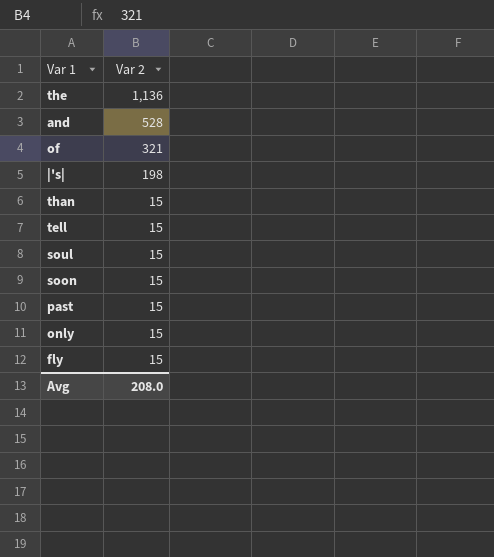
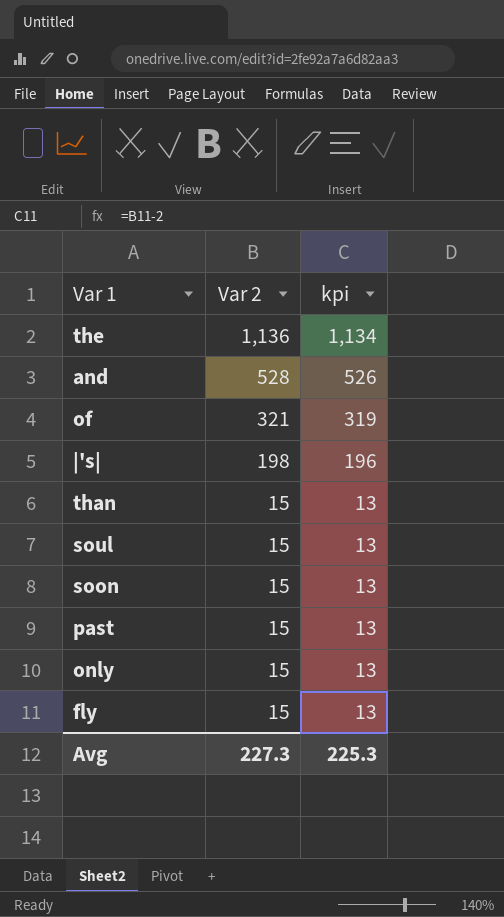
column kpi | formula: none -> [Var 2] - 2
row tell: 15 -> none
Avg | Var 2: 208.0 -> 227.3

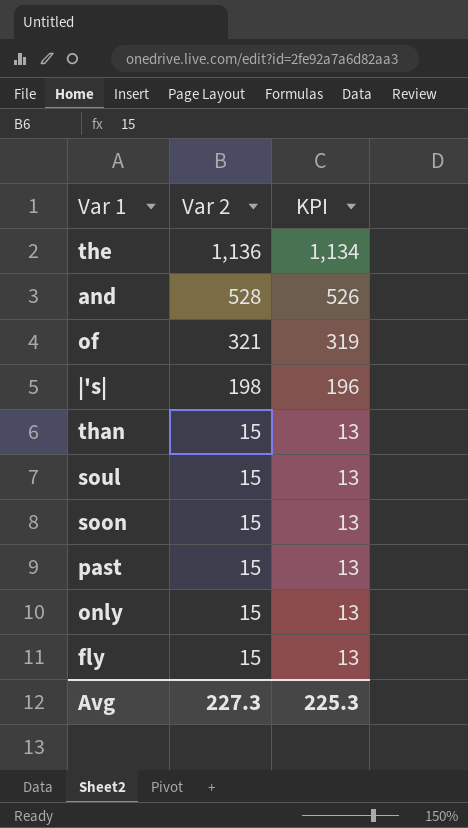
column name: kpi -> KPI

